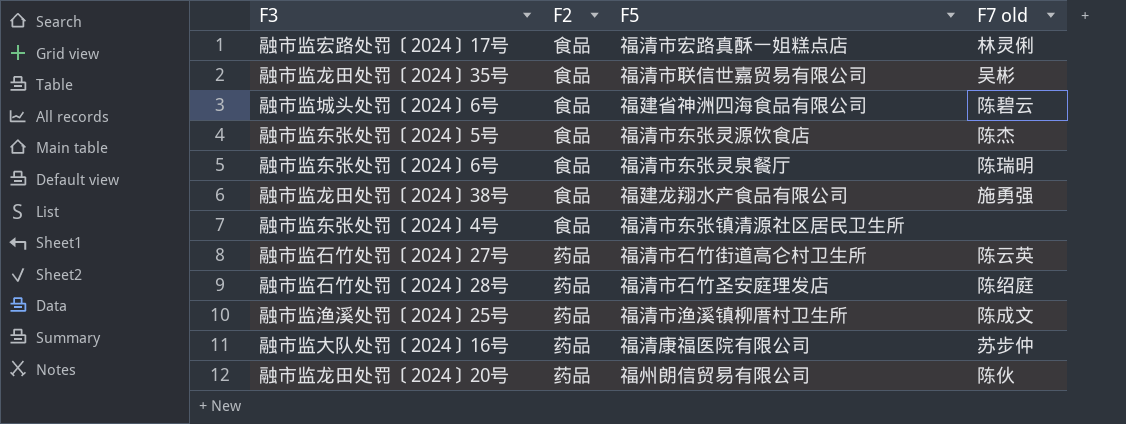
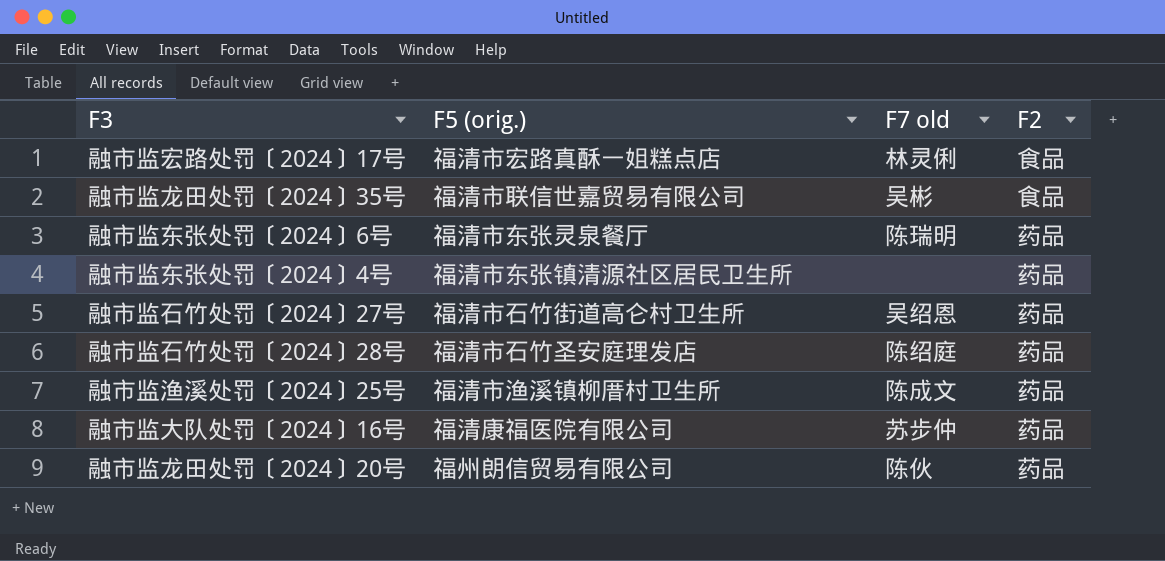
column name: F5 -> F5 (orig.)
column F2 | position: 2 -> 4
row 融市监城头处罚〔2024〕6号: 食品 | 福建省神洲四海食品有限公司 | 陈碧云 -> none
row 融市监东张处罚〔2024〕5号: 食品 | 福清市东张灵源饮食店 | 陈杰 -> none
row 融市监龙田处罚〔2024〕38号: 食品 | 福建龙翔水产食品有限公司 | 施勇强 -> none
融市监东张处罚〔2024〕6号 | F2: 食品 -> 药品
融市监东张处罚〔2024〕4号 | F2: 食品 -> 药品
融市监石竹处罚〔2024〕27号 | F7 old: 陈云英 -> 吴绍恩

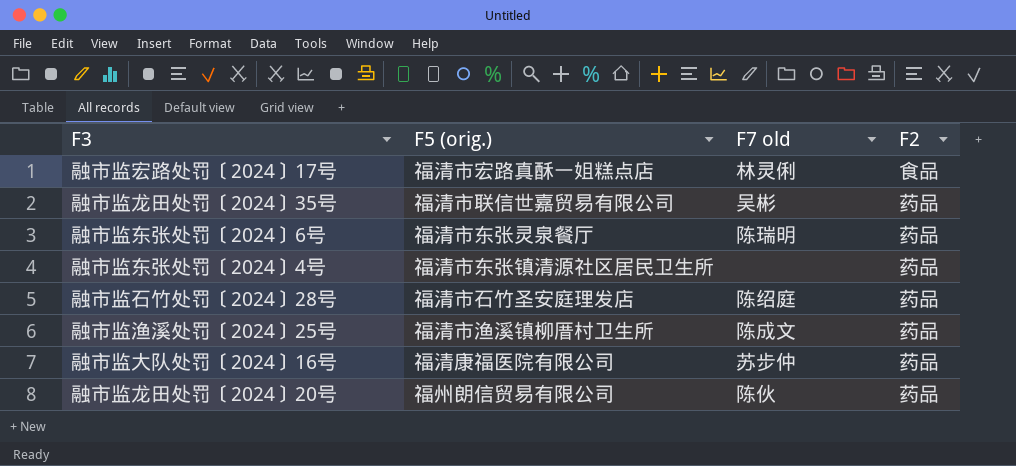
row 融市监石竹处罚〔2024〕27号: 福清市石竹街道高仑村卫生所 | 吴绍恩 | 药品 -> none
融市监龙田处罚〔2024〕35号 | F2: 食品 -> 药品

